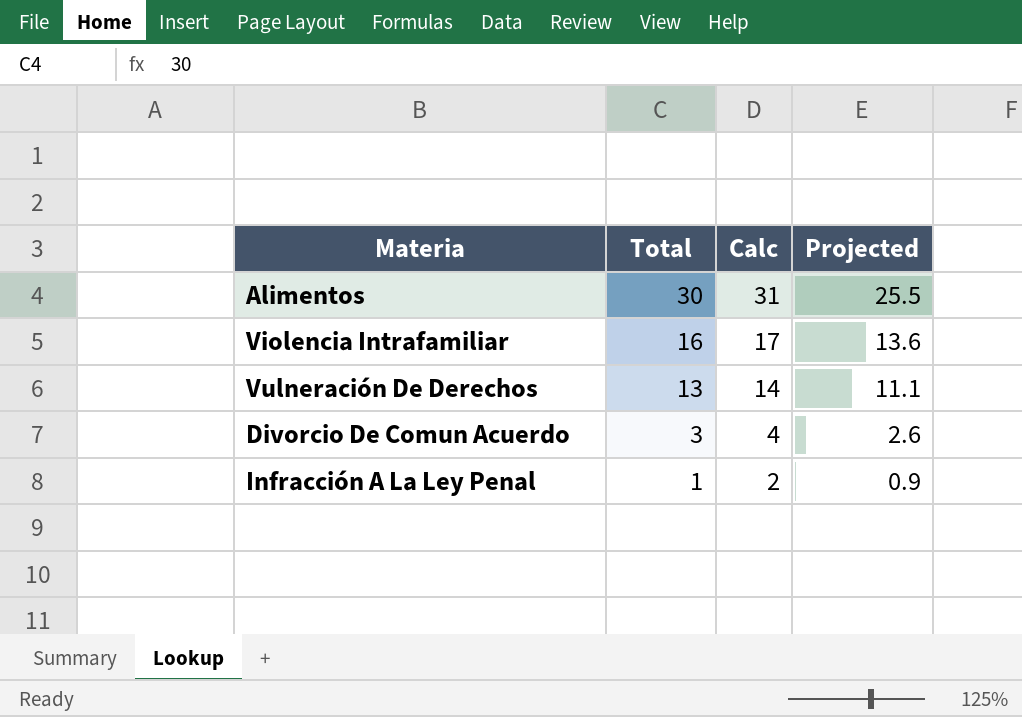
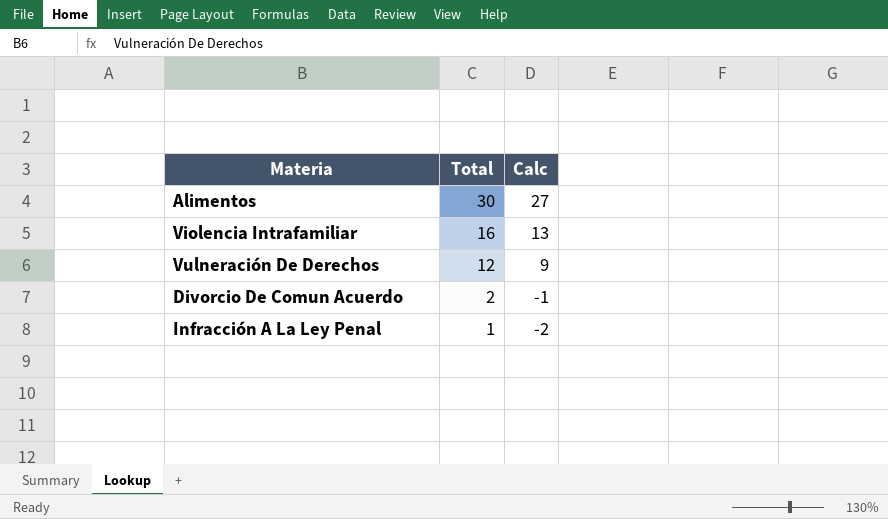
column Projected | formula: [Total] * 0.85 -> none
column Calc | formula: [Total] + 1 -> [Total] - 3
Vulneración De Derechos | Total: 13 -> 12
Divorcio De Comun Acuerdo | Total: 3 -> 2

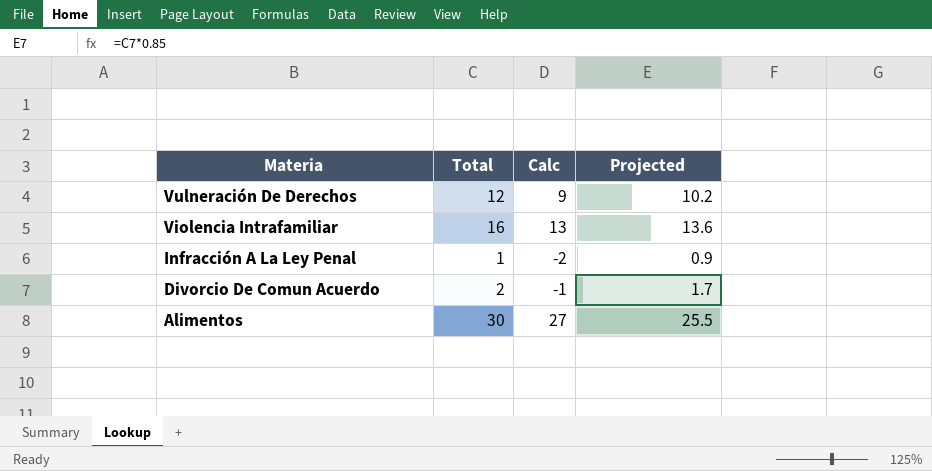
row order: Total descending -> Materia descending
column Projected | formula: none -> [Total] * 0.85

